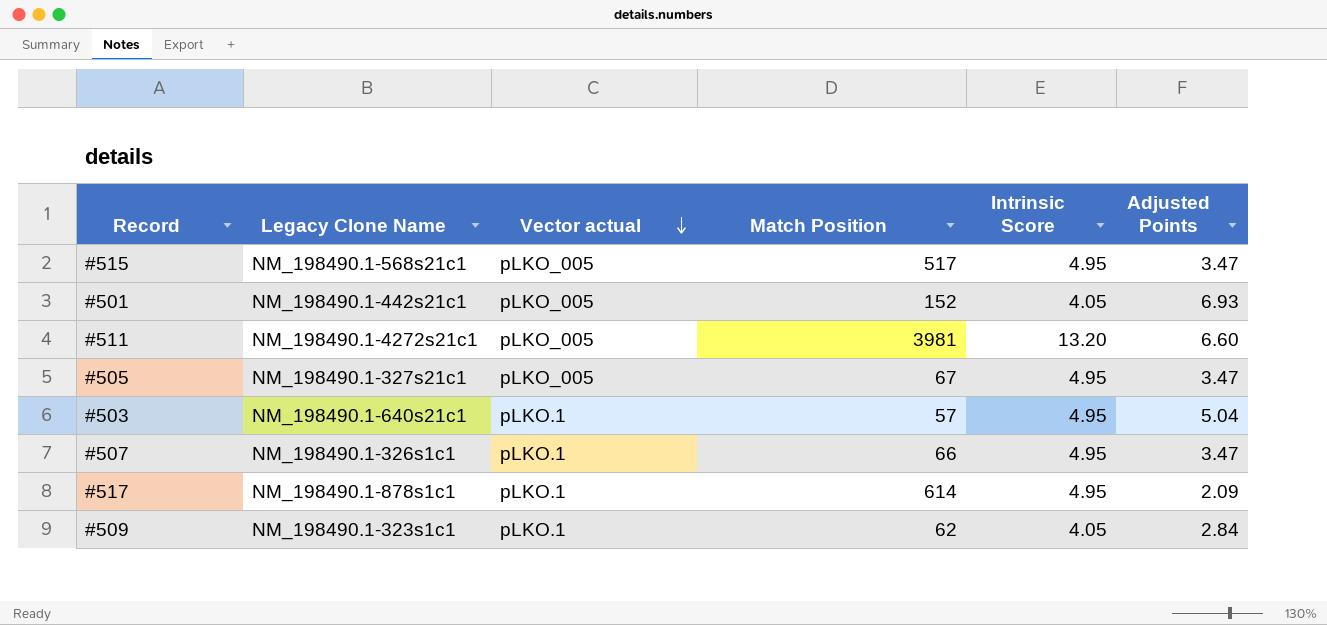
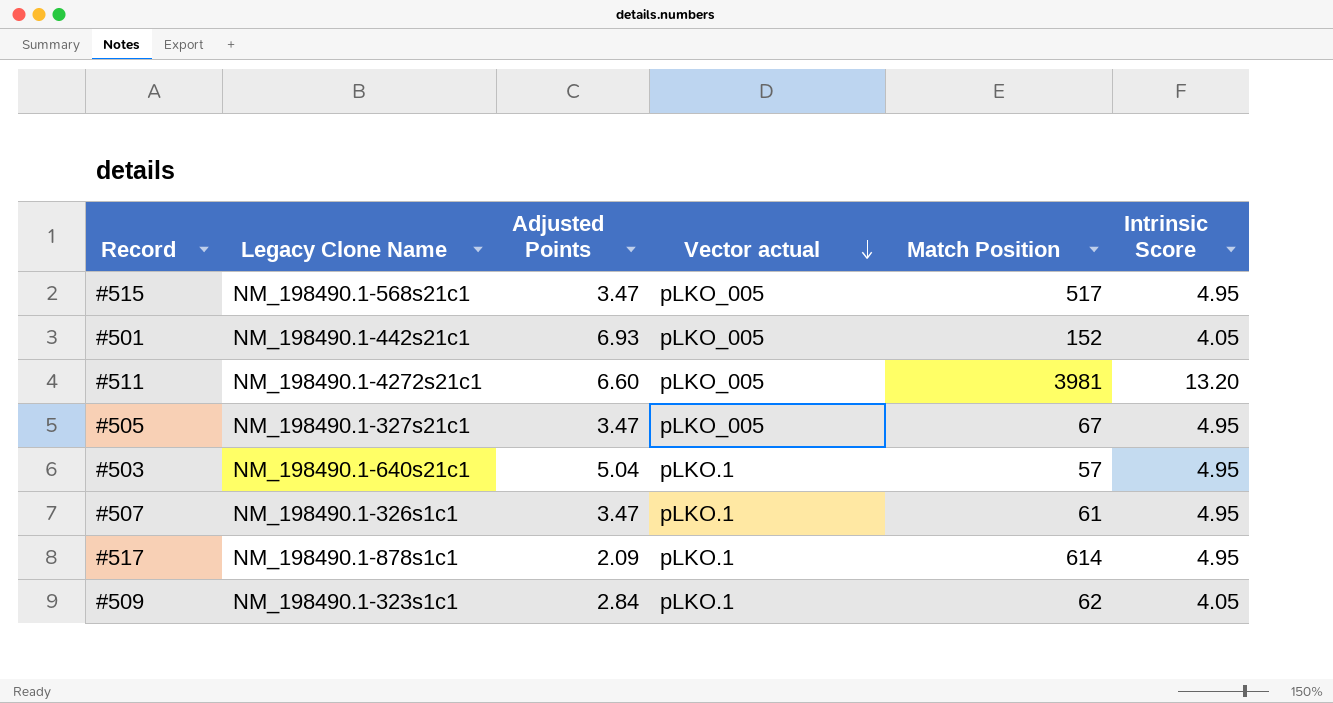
column Adjusted Points | position: 6 -> 3
#507 | Match Position: 66 -> 61

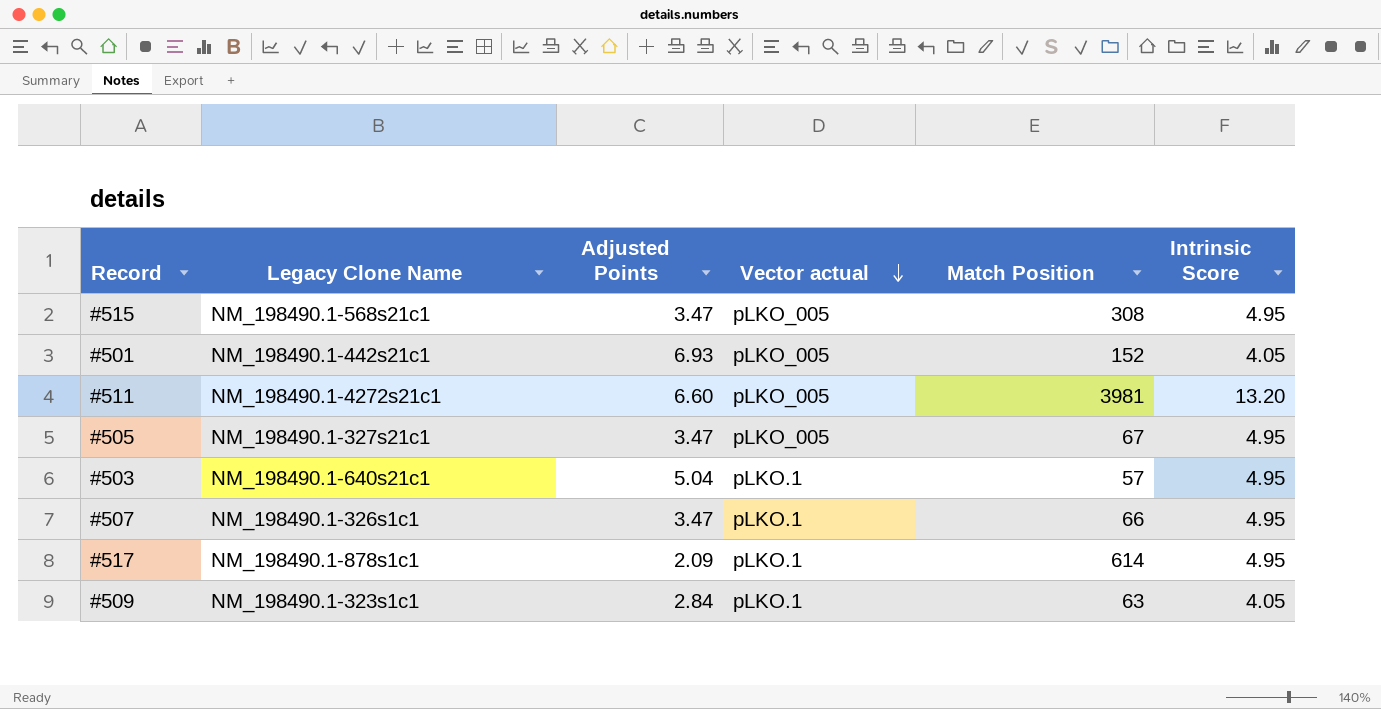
#515 | Match Position: 517 -> 308
#507 | Match Position: 61 -> 66
#509 | Match Position: 62 -> 63

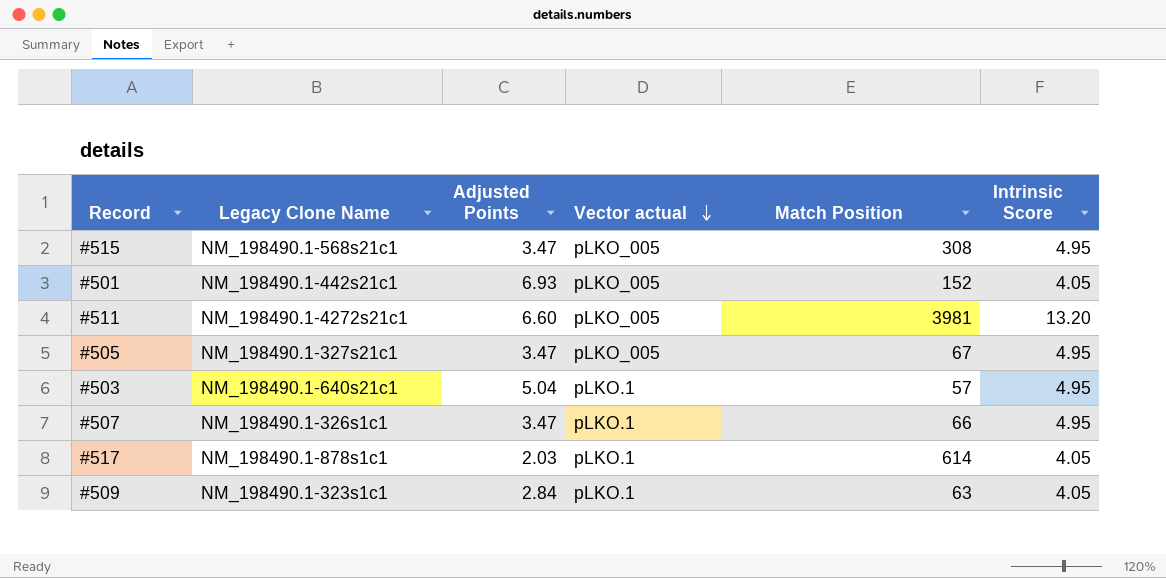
#517 | Adjusted Points: 2.09 -> 2.03
#517 | Intrinsic Score: 4.95 -> 4.05

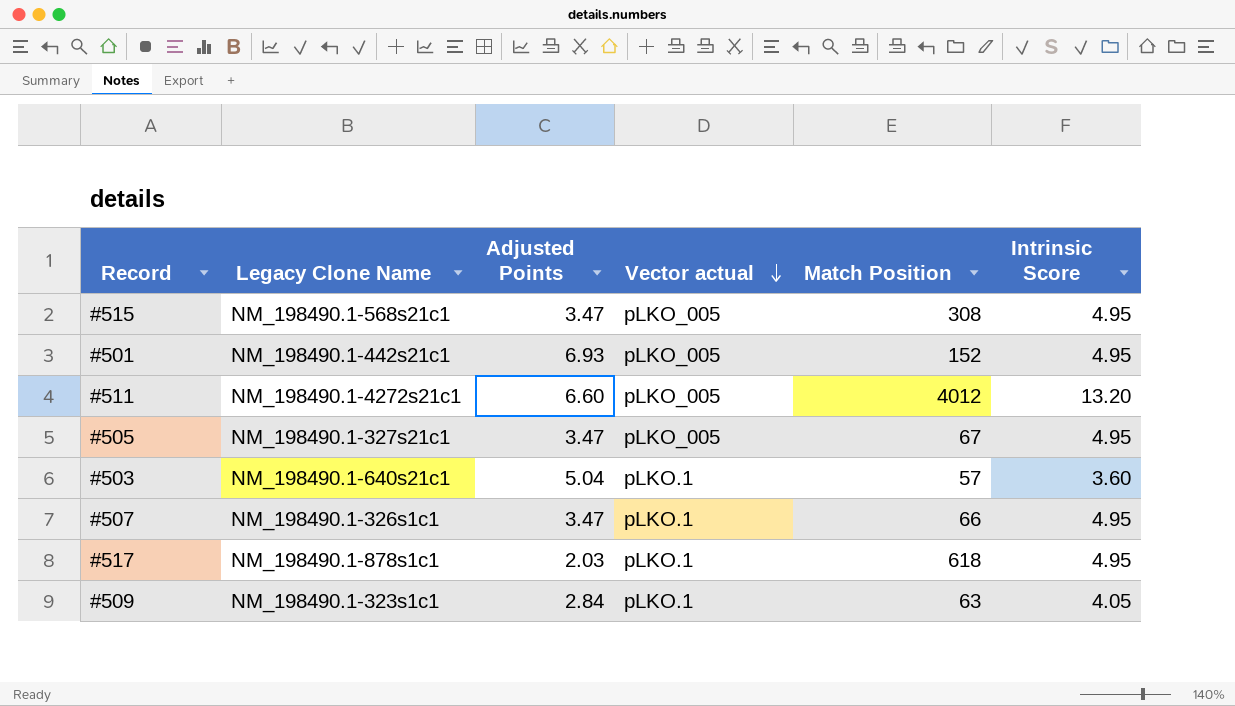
#501 | Intrinsic Score: 4.05 -> 4.95
#511 | Match Position: 3981 -> 4012
#503 | Intrinsic Score: 4.95 -> 3.60
#517 | Match Position: 614 -> 618
#517 | Intrinsic Score: 4.05 -> 4.95

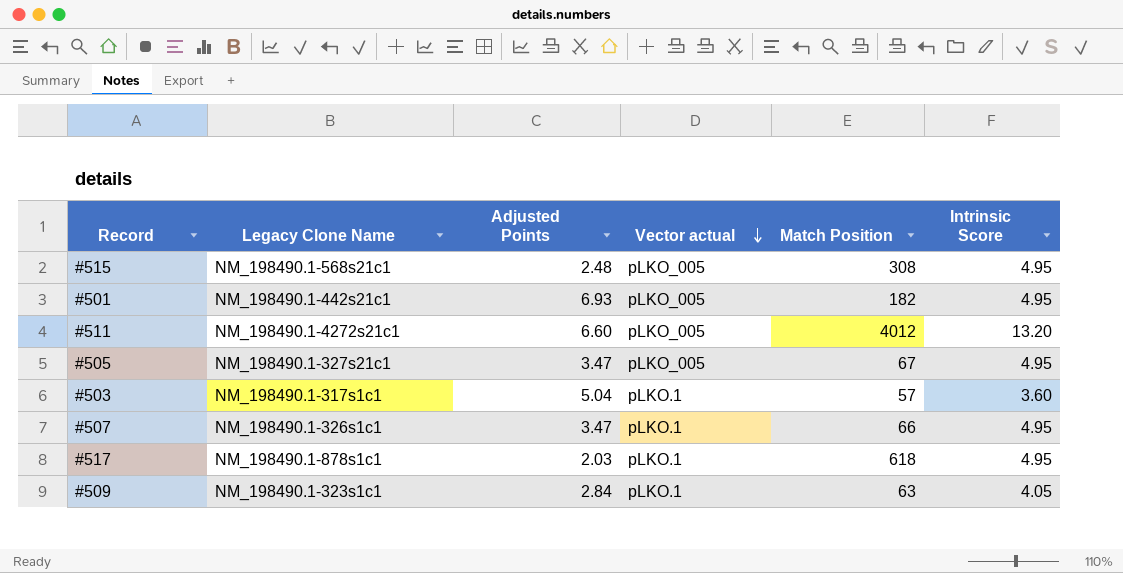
#515 | Adjusted Points: 3.47 -> 2.48
#501 | Match Position: 152 -> 182
#503 | Legacy Clone Name: NM_198490.1-640s21c1 -> NM_198490.1-317s1c1

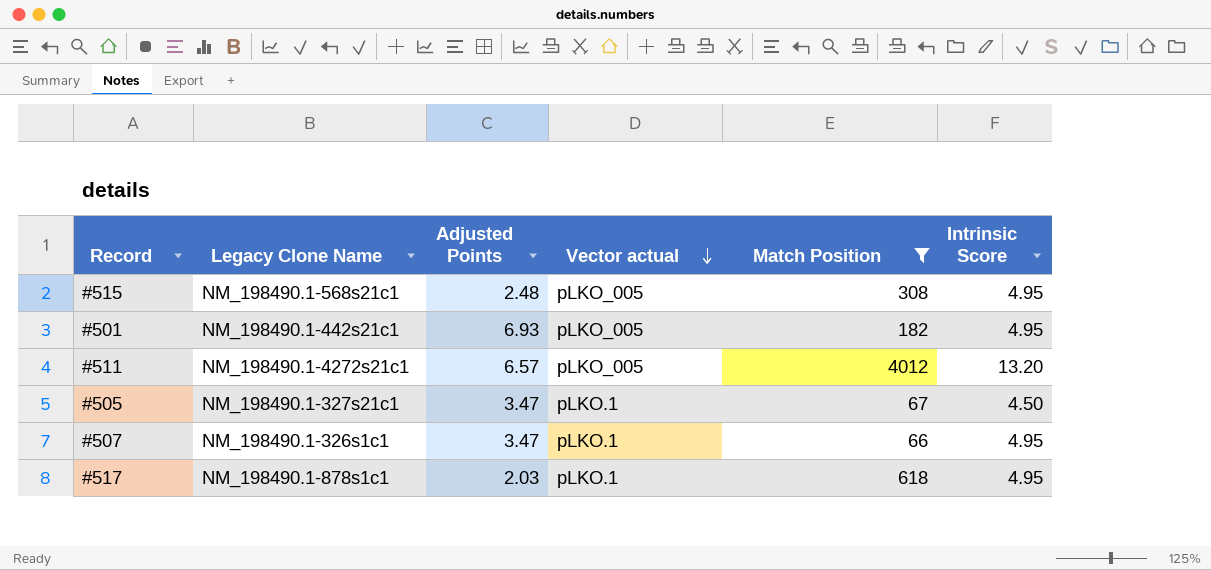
filter: none -> Match Position >= 66
#511 | Adjusted Points: 6.60 -> 6.57
#505 | Vector actual: pLKO_005 -> pLKO.1
#505 | Intrinsic Score: 4.95 -> 4.50

